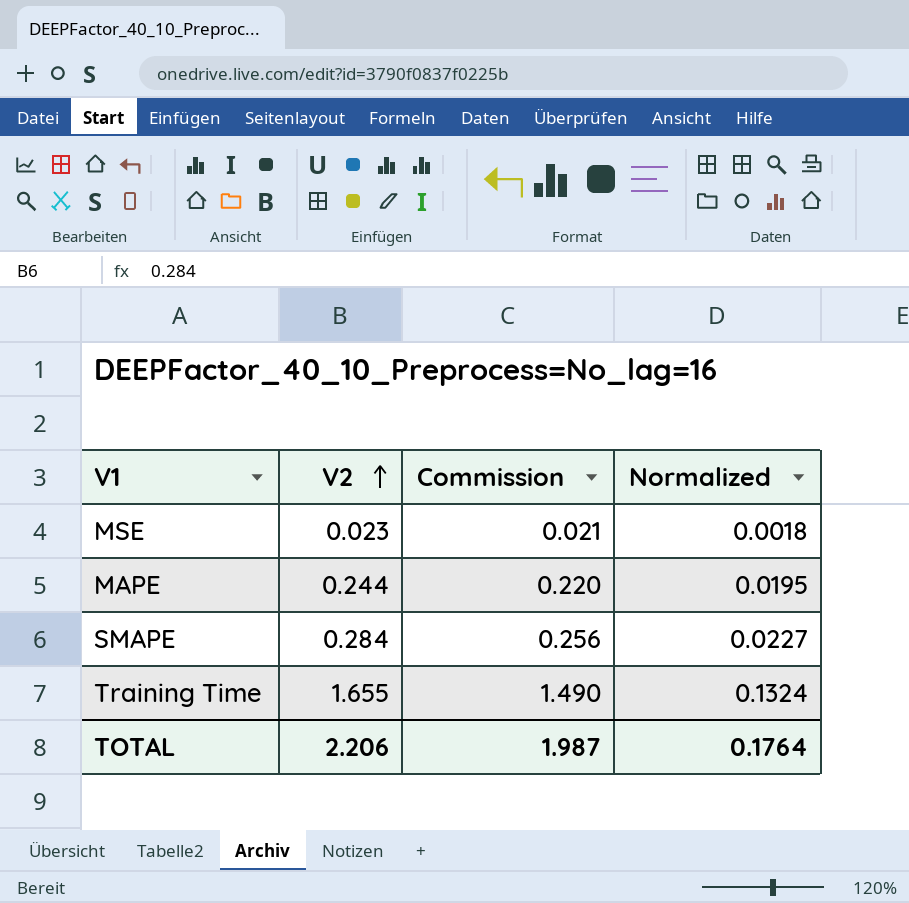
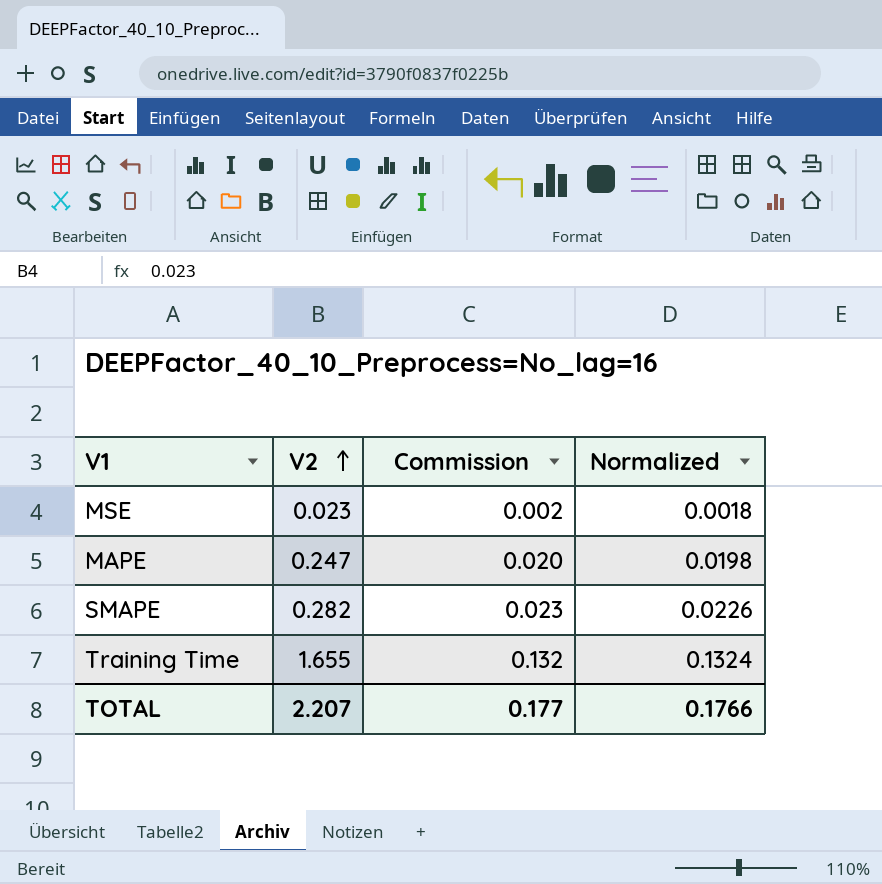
column Commission | formula: [V2] * 0.9 -> [V2] * 0.08
MAPE | V2: 0.244 -> 0.247
MAPE | Normalized: 0.0195 -> 0.0198
SMAPE | V2: 0.284 -> 0.282
SMAPE | Normalized: 0.0227 -> 0.0226
TOTAL | V2: 2.206 -> 2.207
TOTAL | Commission: 1.987 -> 0.177
TOTAL | Normalized: 0.1764 -> 0.1766

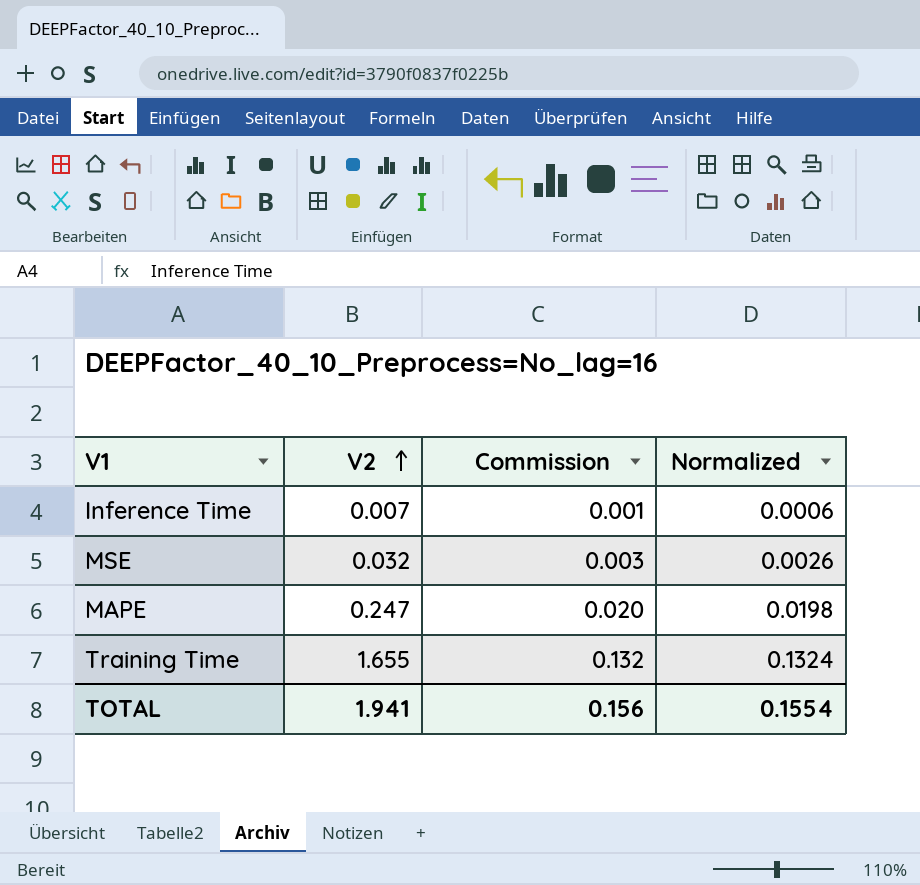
row SMAPE: 0.282 | 0.023 | 0.0226 -> none
row Inference Time: none -> 0.007 | 0.001 | 0.0006
MSE | V2: 0.023 -> 0.032
MSE | Commission: 0.002 -> 0.003
MSE | Normalized: 0.0018 -> 0.0026
TOTAL | V2: 2.207 -> 1.941
TOTAL | Commission: 0.177 -> 0.156
TOTAL | Normalized: 0.1766 -> 0.1554

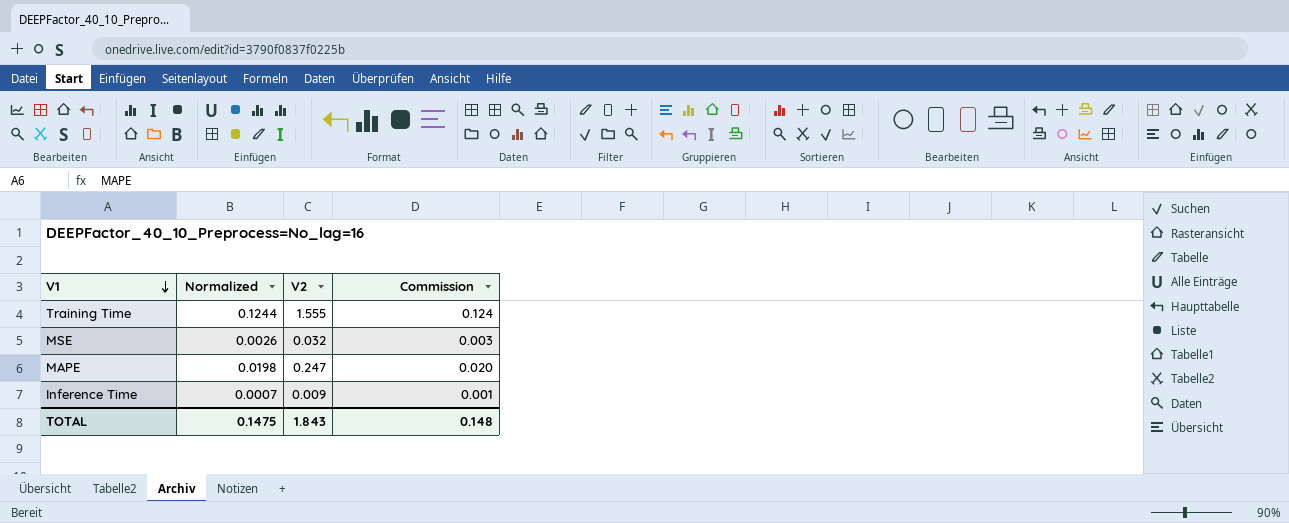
row order: V2 ascending -> V1 descending
column Normalized | position: 4 -> 2
Training Time | Normalized: 0.1324 -> 0.1244
Training Time | V2: 1.655 -> 1.555
Training Time | Commission: 0.132 -> 0.124
Inference Time | Normalized: 0.0006 -> 0.0007
Inference Time | V2: 0.007 -> 0.009
TOTAL | Normalized: 0.1554 -> 0.1475
TOTAL | V2: 1.941 -> 1.843
TOTAL | Commission: 0.156 -> 0.148

